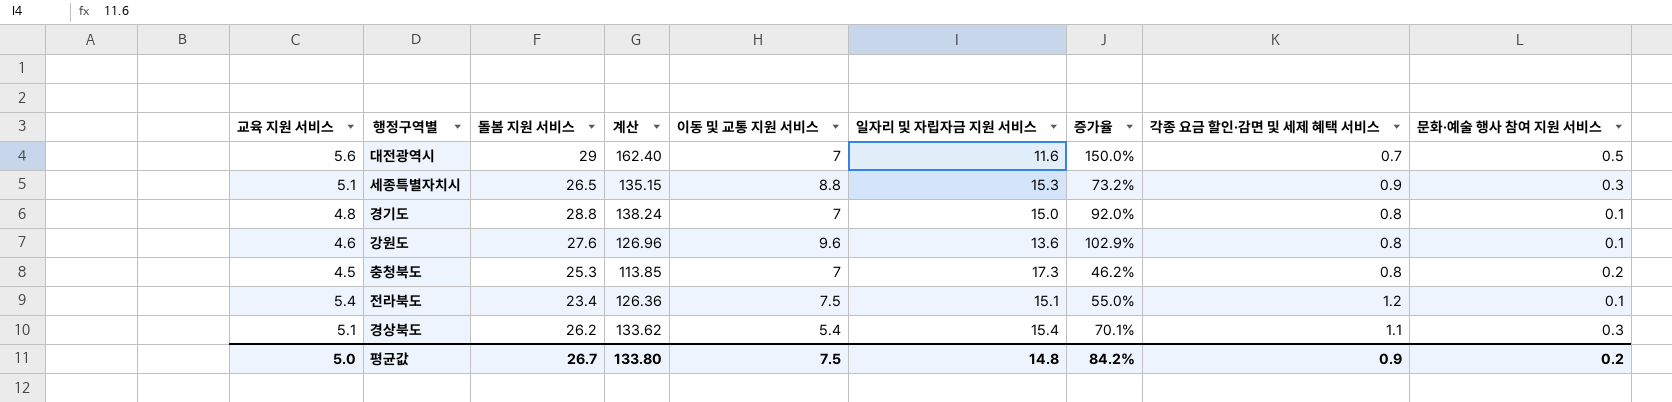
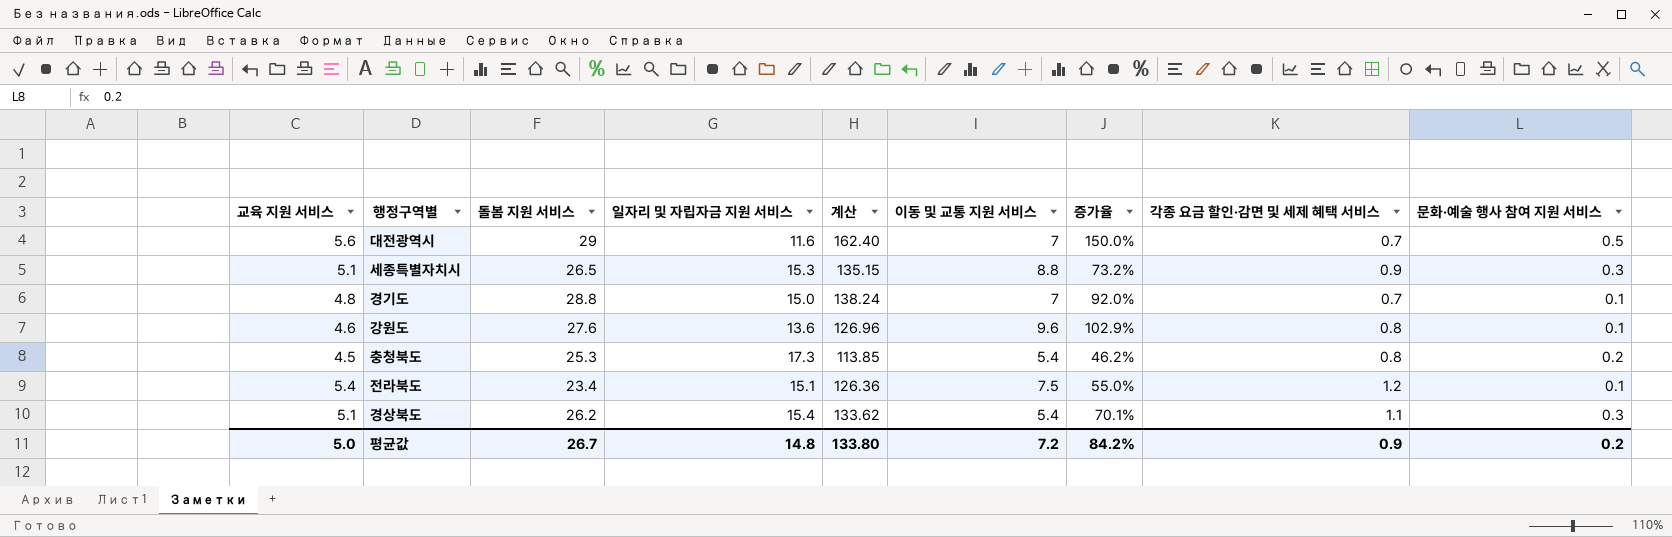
column 일자리 및 자립자금 지원 서비스 | position: 6 -> 4
경기도 | 각종 요금 할인·감면 및 세제 혜택 서비스: 0.8 -> 0.7
충청북도 | 이동 및 교통 지원 서비스: 7 -> 5.4
평균값 | 이동 및 교통 지원 서비스: 7.5 -> 7.2

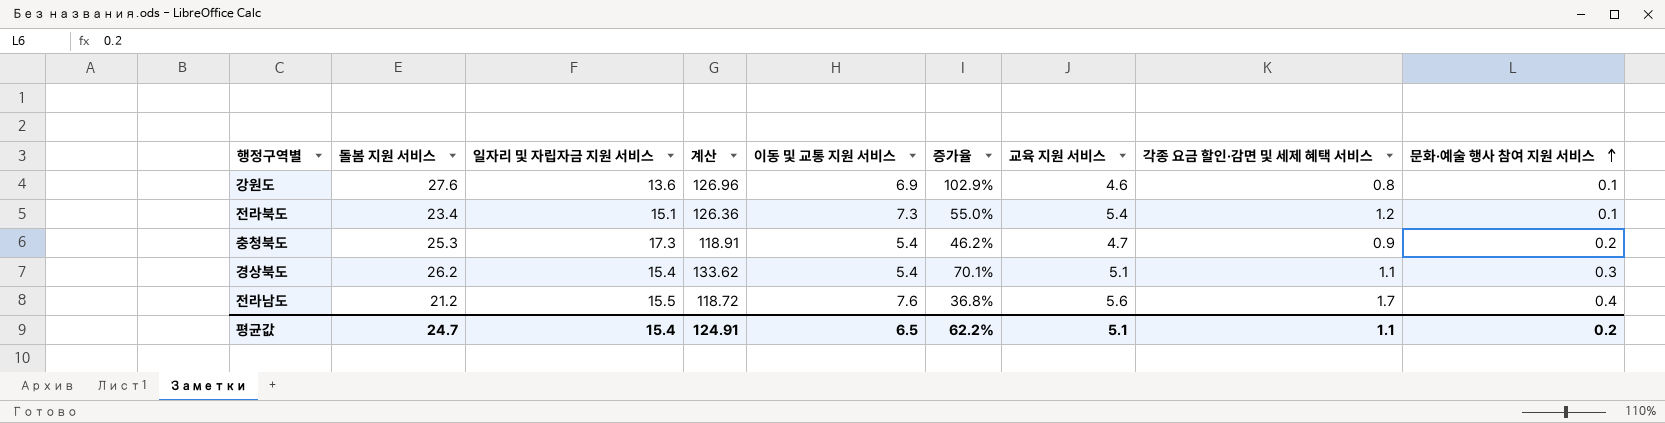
row order: none -> 문화·예술 행사 참여 지원 서비스 ascending
column 교육 지원 서비스 | position: 1 -> 7
row 대전광역시: 5.6 | 29 | 11.6 | 162.40 | 7 | 150.0% | 0.7 | 0.5 -> none
row 세종특별자치시: 5.1 | 26.5 | 15.3 | 135.15 | 8.8 | 73.2% | 0.9 | 0.3 -> none
row 경기도: 4.8 | 28.8 | 15.0 | 138.24 | 7 | 92.0% | 0.7 | 0.1 -> none
강원도 | 이동 및 교통 지원 서비스: 9.6 -> 6.9
전라북도 | 이동 및 교통 지원 서비스: 7.5 -> 7.3
충청북도 | 계산: 113.85 -> 118.91
충청북도 | 교육 지원 서비스: 4.5 -> 4.7
충청북도 | 각종 요금 할인·감면 및 세제 혜택 서비스: 0.8 -> 0.9
row 전라남도: none -> 21.2 | 15.5 | 118.72 | 7.6 | 36.8% | 5.6 | 1.7 | 0.4
평균값 | 돌봄 지원 서비스: 26.7 -> 24.7
평균값 | 일자리 및 자립자금 지원 서비스: 14.8 -> 15.4
평균값 | 계산: 133.80 -> 124.91
평균값 | 이동 및 교통 지원 서비스: 7.2 -> 6.5
평균값 | 증가율: 84.2% -> 62.2%
평균값 | 교육 지원 서비스: 5.0 -> 5.1
평균값 | 각종 요금 할인·감면 및 세제 혜택 서비스: 0.9 -> 1.1

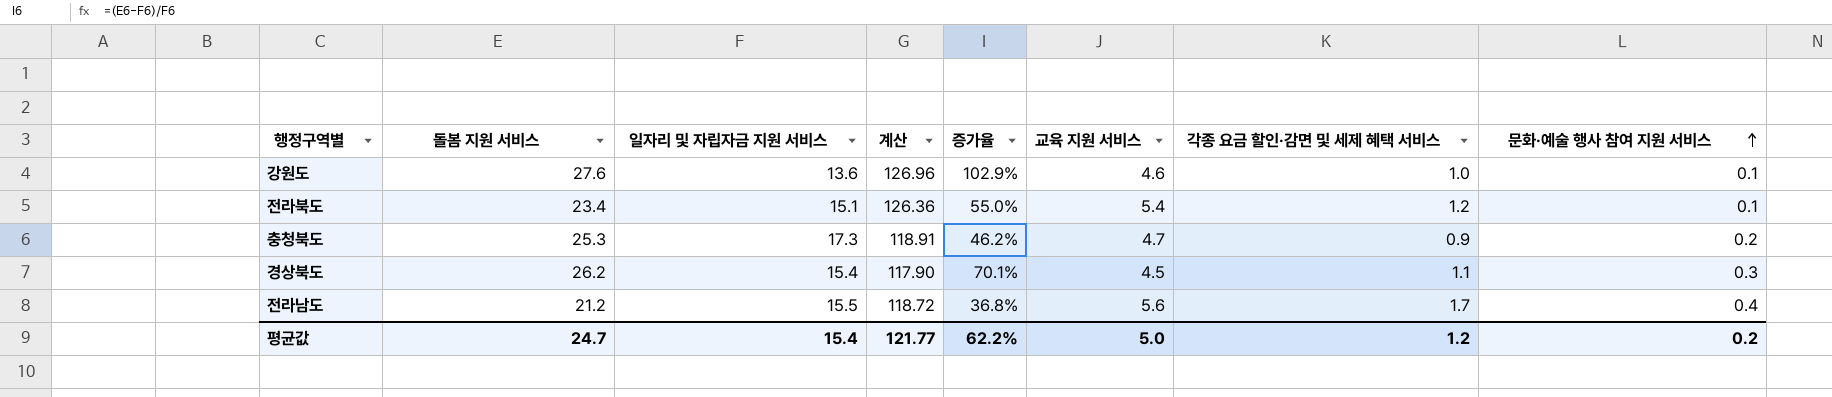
column 이동 및 교통 지원 서비스 | position: 5 -> none
강원도 | 각종 요금 할인·감면 및 세제 혜택 서비스: 0.8 -> 1.0
경상북도 | 계산: 133.62 -> 117.90
경상북도 | 교육 지원 서비스: 5.1 -> 4.5
평균값 | 계산: 124.91 -> 121.77
평균값 | 교육 지원 서비스: 5.1 -> 5.0
평균값 | 각종 요금 할인·감면 및 세제 혜택 서비스: 1.1 -> 1.2

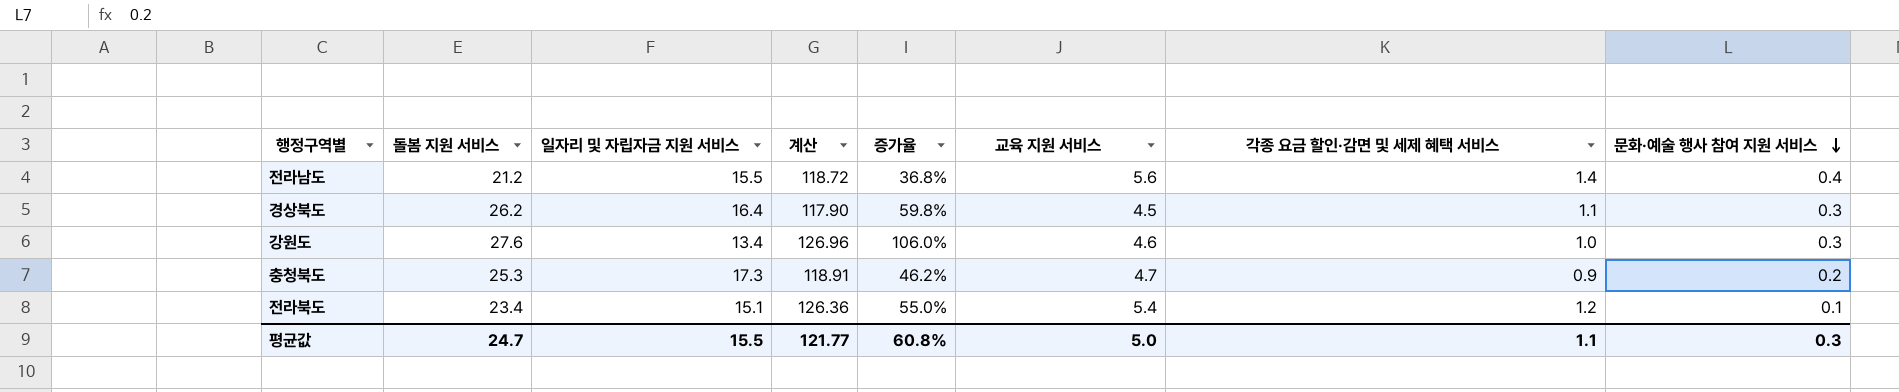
row order: 문화·예술 행사 참여 지원 서비스 ascending -> 문화·예술 행사 참여 지원 서비스 descending
전라남도 | 각종 요금 할인·감면 및 세제 혜택 서비스: 1.7 -> 1.4
경상북도 | 일자리 및 자립자금 지원 서비스: 15.4 -> 16.4
경상북도 | 증가율: 70.1% -> 59.8%
강원도 | 일자리 및 자립자금 지원 서비스: 13.6 -> 13.4
강원도 | 증가율: 102.9% -> 106.0%
강원도 | 문화·예술 행사 참여 지원 서비스: 0.1 -> 0.3
평균값 | 일자리 및 자립자금 지원 서비스: 15.4 -> 15.5
평균값 | 증가율: 62.2% -> 60.8%
평균값 | 각종 요금 할인·감면 및 세제 혜택 서비스: 1.2 -> 1.1
평균값 | 문화·예술 행사 참여 지원 서비스: 0.2 -> 0.3

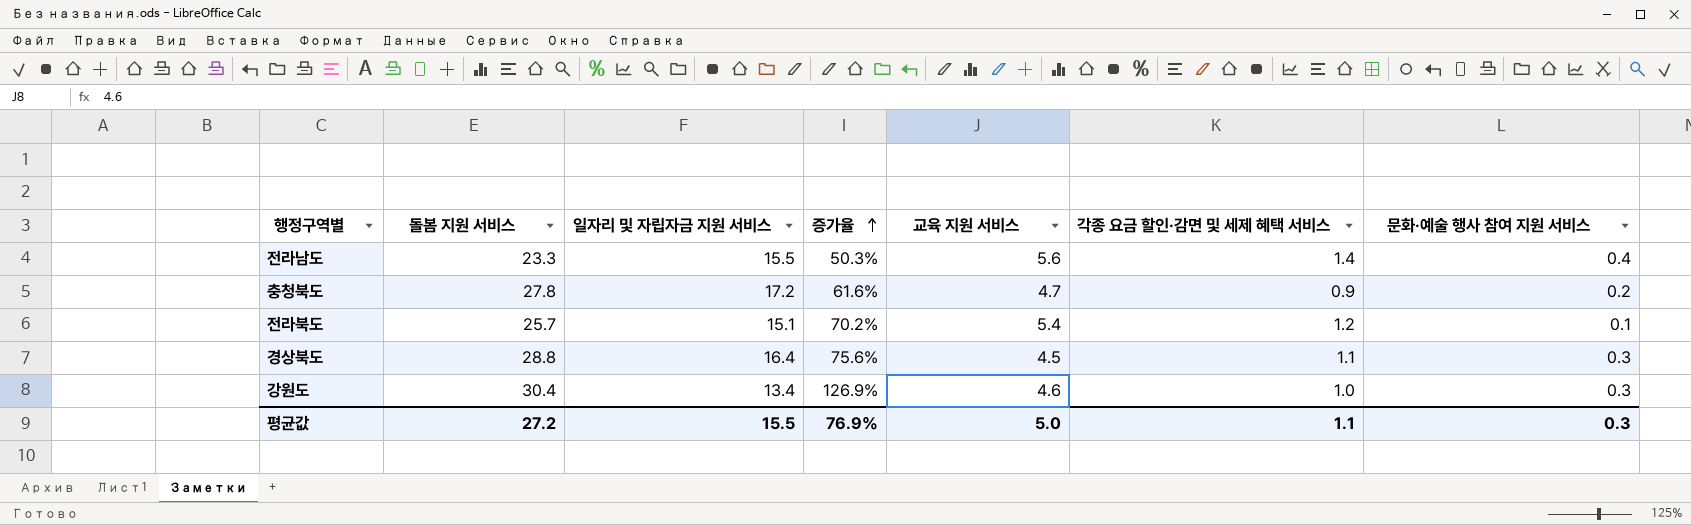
row order: 문화·예술 행사 참여 지원 서비스 descending -> 증가율 ascending
column 계산 | formula: [돌봄 지원 서비스] * [교육 지원 서비스] -> none
전라남도 | 돌봄 지원 서비스: 21.2 -> 23.3
전라남도 | 증가율: 36.8% -> 50.3%
충청북도 | 돌봄 지원 서비스: 25.3 -> 27.8
충청북도 | 일자리 및 자립자금 지원 서비스: 17.3 -> 17.2
충청북도 | 증가율: 46.2% -> 61.6%
전라북도 | 돌봄 지원 서비스: 23.4 -> 25.7
전라북도 | 증가율: 55.0% -> 70.2%
경상북도 | 돌봄 지원 서비스: 26.2 -> 28.8
경상북도 | 증가율: 59.8% -> 75.6%
강원도 | 돌봄 지원 서비스: 27.6 -> 30.4
강원도 | 증가율: 106.0% -> 126.9%
평균값 | 돌봄 지원 서비스: 24.7 -> 27.2
평균값 | 증가율: 60.8% -> 76.9%

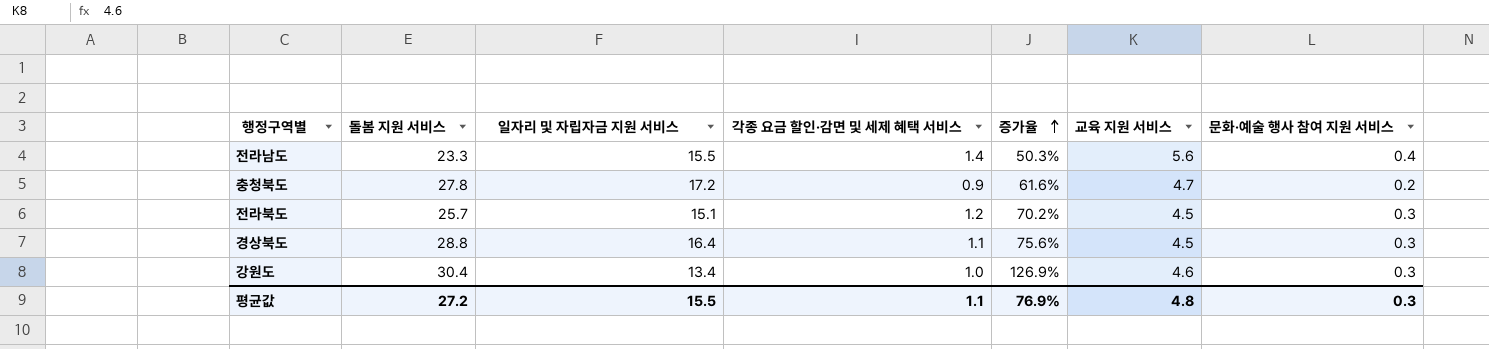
column 각종 요금 할인·감면 및 세제 혜택 서비스 | position: 6 -> 4
전라북도 | 교육 지원 서비스: 5.4 -> 4.5
전라북도 | 문화·예술 행사 참여 지원 서비스: 0.1 -> 0.3
평균값 | 교육 지원 서비스: 5.0 -> 4.8

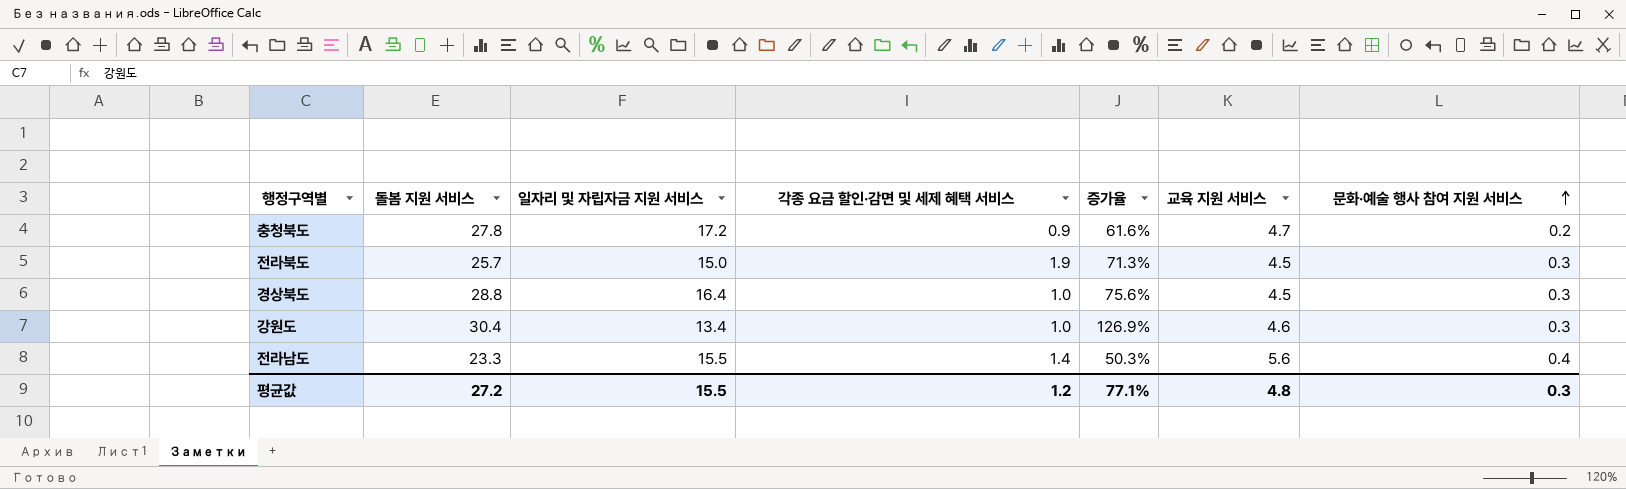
row order: 증가율 ascending -> 문화·예술 행사 참여 지원 서비스 ascending
전라북도 | 일자리 및 자립자금 지원 서비스: 15.1 -> 15.0
전라북도 | 각종 요금 할인·감면 및 세제 혜택 서비스: 1.2 -> 1.9
전라북도 | 증가율: 70.2% -> 71.3%
경상북도 | 각종 요금 할인·감면 및 세제 혜택 서비스: 1.1 -> 1.0
평균값 | 각종 요금 할인·감면 및 세제 혜택 서비스: 1.1 -> 1.2
평균값 | 증가율: 76.9% -> 77.1%

